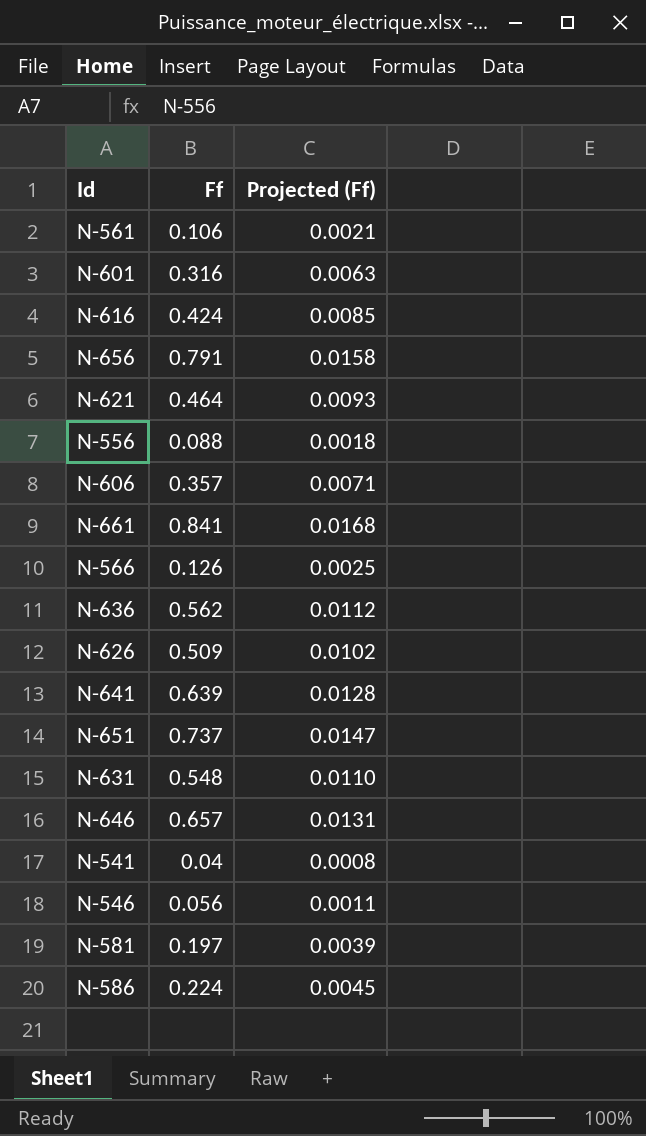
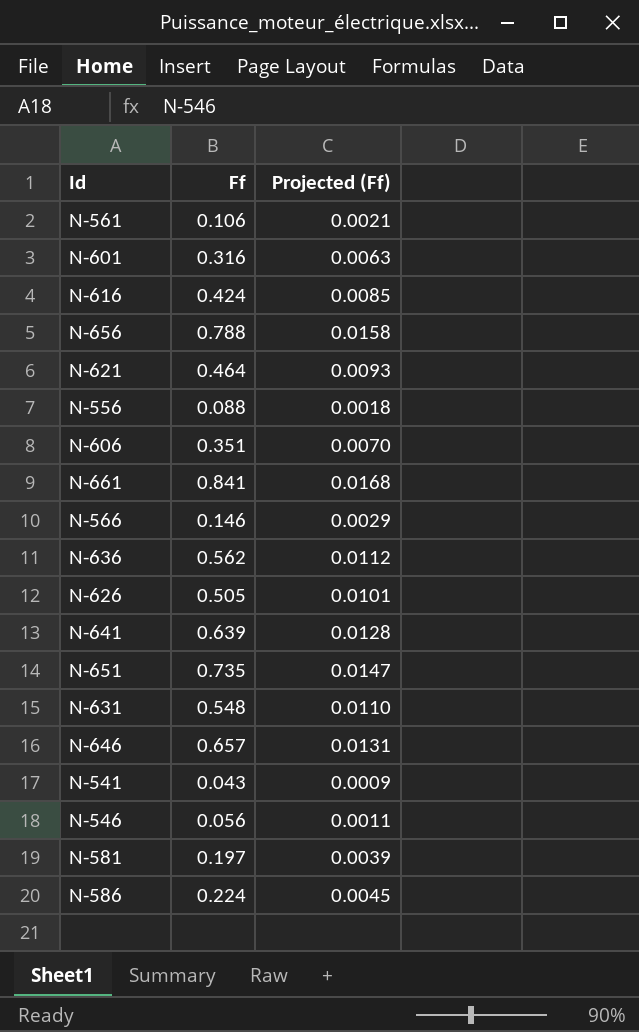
N-656 | Ff: 0.791 -> 0.788
N-606 | Ff: 0.357 -> 0.351
N-606 | Projected (Ff): 0.0071 -> 0.0070
N-566 | Ff: 0.126 -> 0.146
N-566 | Projected (Ff): 0.0025 -> 0.0029
N-626 | Ff: 0.509 -> 0.505
N-626 | Projected (Ff): 0.0102 -> 0.0101
N-651 | Ff: 0.737 -> 0.735
N-541 | Ff: 0.04 -> 0.043
N-541 | Projected (Ff): 0.0008 -> 0.0009

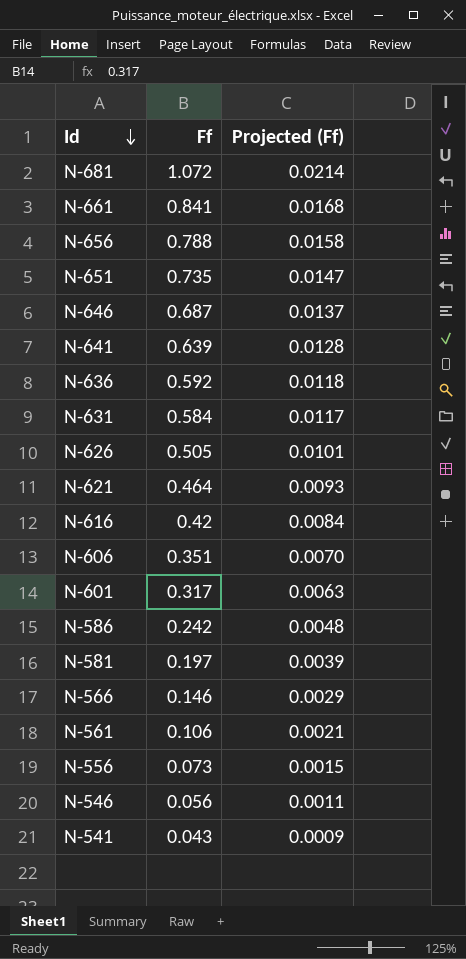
row order: none -> Id descending
row N-681: none -> 1.072 | 0.0214
N-646 | Ff: 0.657 -> 0.687
N-646 | Projected (Ff): 0.0131 -> 0.0137
N-636 | Ff: 0.562 -> 0.592
N-636 | Projected (Ff): 0.0112 -> 0.0118
N-631 | Ff: 0.548 -> 0.584
N-631 | Projected (Ff): 0.0110 -> 0.0117
N-616 | Ff: 0.424 -> 0.42
N-616 | Projected (Ff): 0.0085 -> 0.0084
N-601 | Ff: 0.316 -> 0.317
N-586 | Ff: 0.224 -> 0.242
N-586 | Projected (Ff): 0.0045 -> 0.0048
N-556 | Ff: 0.088 -> 0.073
N-556 | Projected (Ff): 0.0018 -> 0.0015

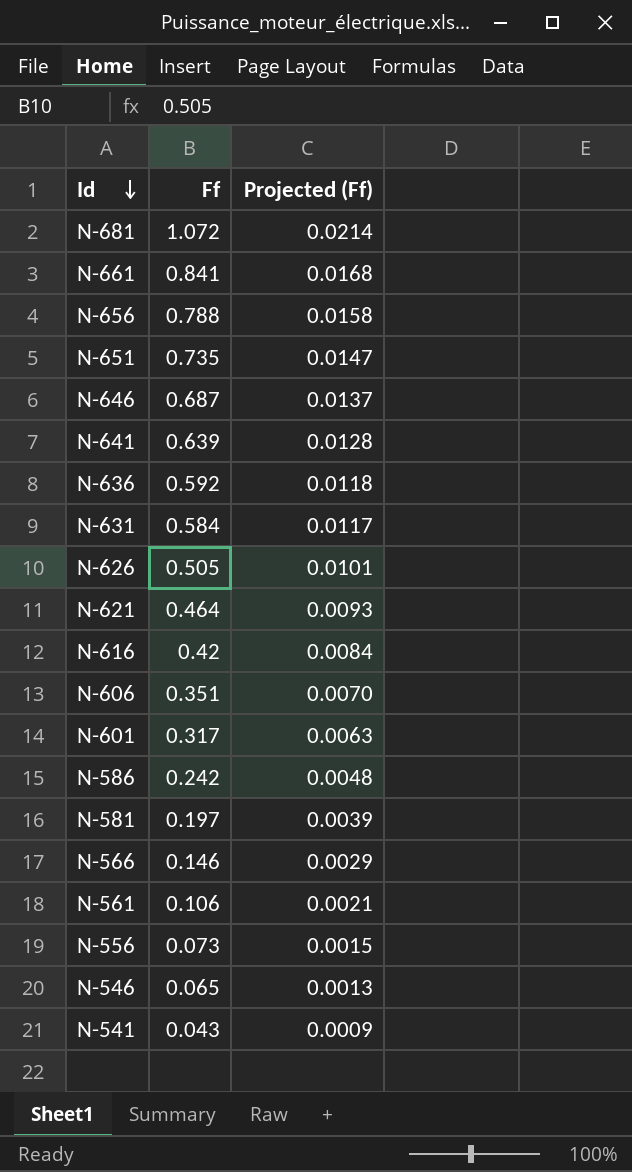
N-546 | Ff: 0.056 -> 0.065
N-546 | Projected (Ff): 0.0011 -> 0.0013

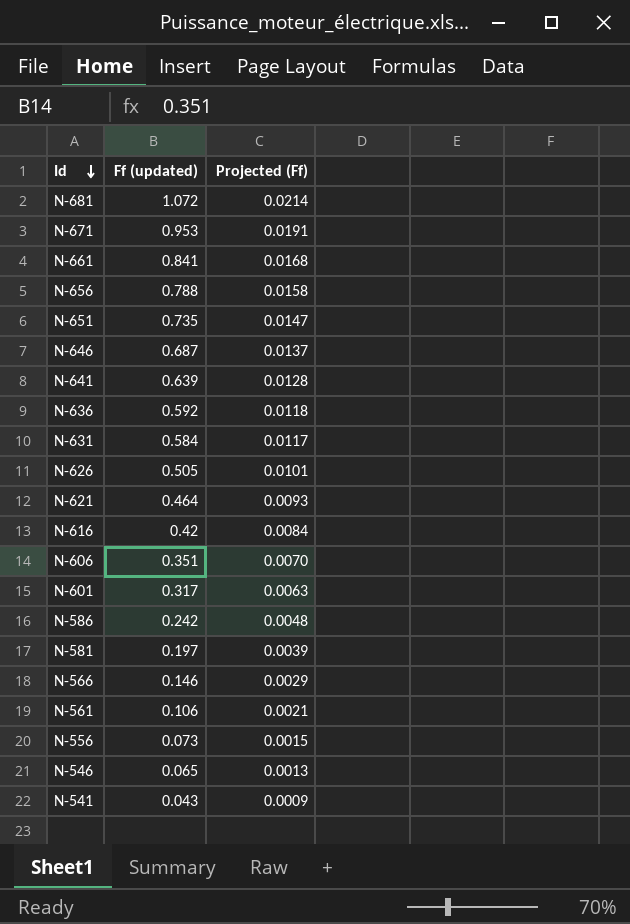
column name: Ff -> Ff (updated)
row N-671: none -> 0.953 | 0.0191

